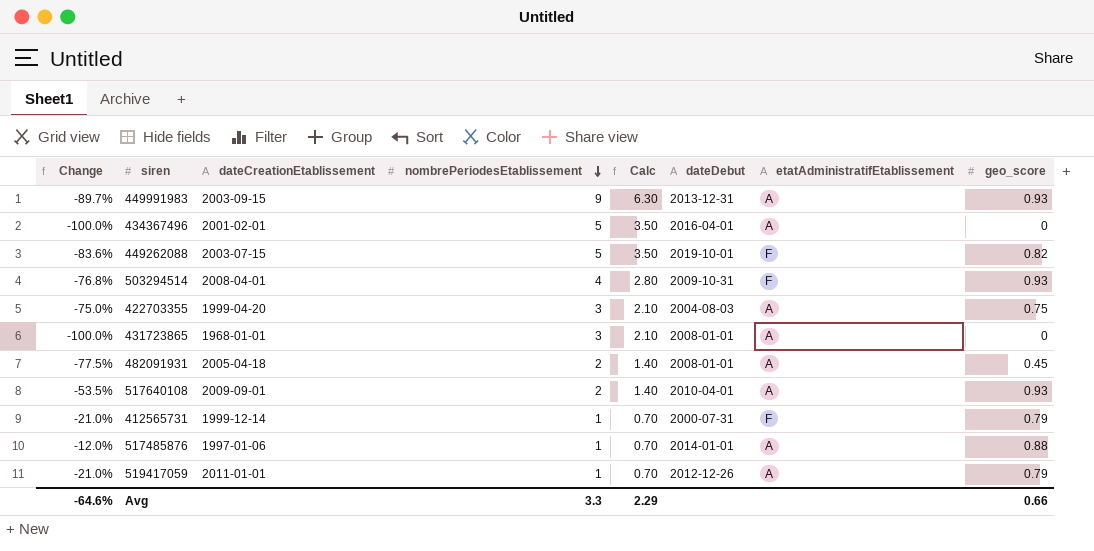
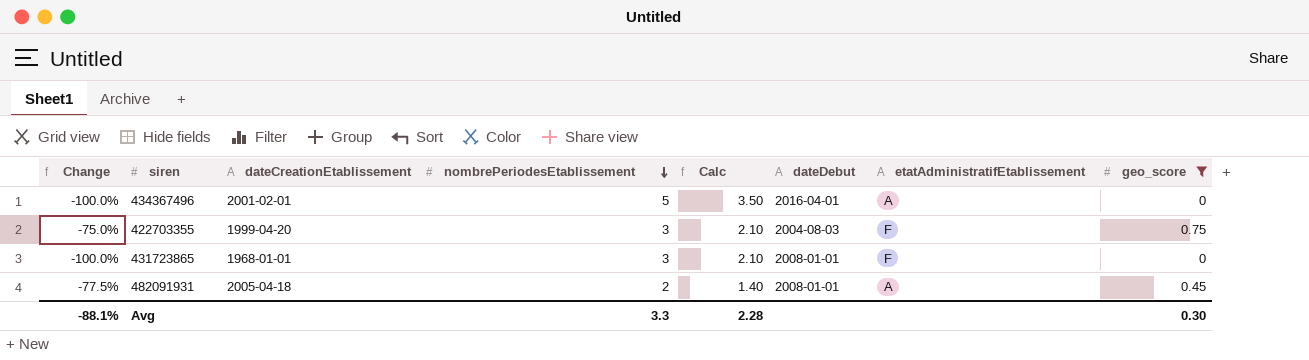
filter: none -> geo_score <= 0.75
422703355 | etatAdministratifEtablissement: A -> F
431723865 | etatAdministratifEtablissement: A -> F
Avg | Change: -64.6% -> -88.1%
Avg | Calc: 2.29 -> 2.28
Avg | geo_score: 0.66 -> 0.30

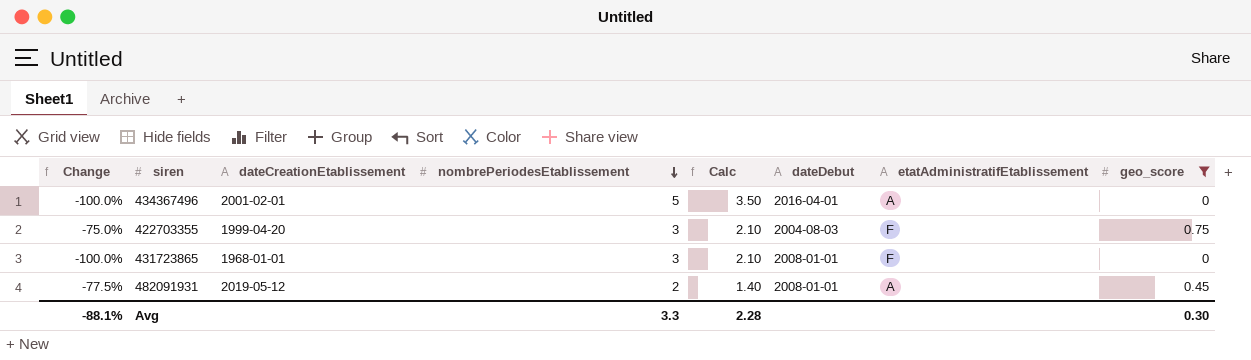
482091931 | dateCreationEtablissement: 2005-04-18 -> 2019-05-12

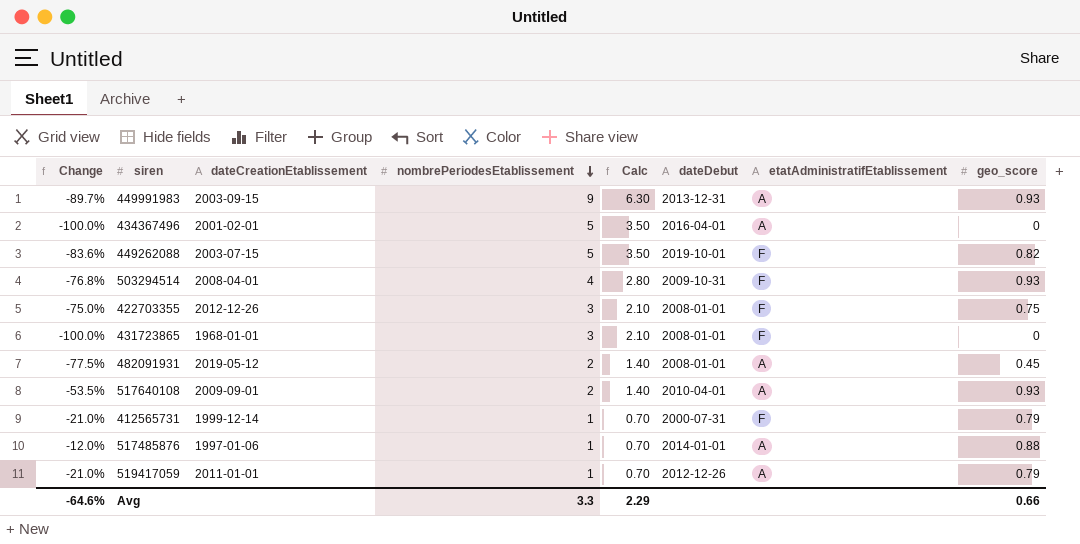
filter: geo_score <= 0.75 -> none
422703355 | dateCreationEtablissement: 1999-04-20 -> 2012-12-26
422703355 | dateDebut: 2004-08-03 -> 2008-01-01
Avg | Change: -88.1% -> -64.6%
Avg | Calc: 2.28 -> 2.29
Avg | geo_score: 0.30 -> 0.66

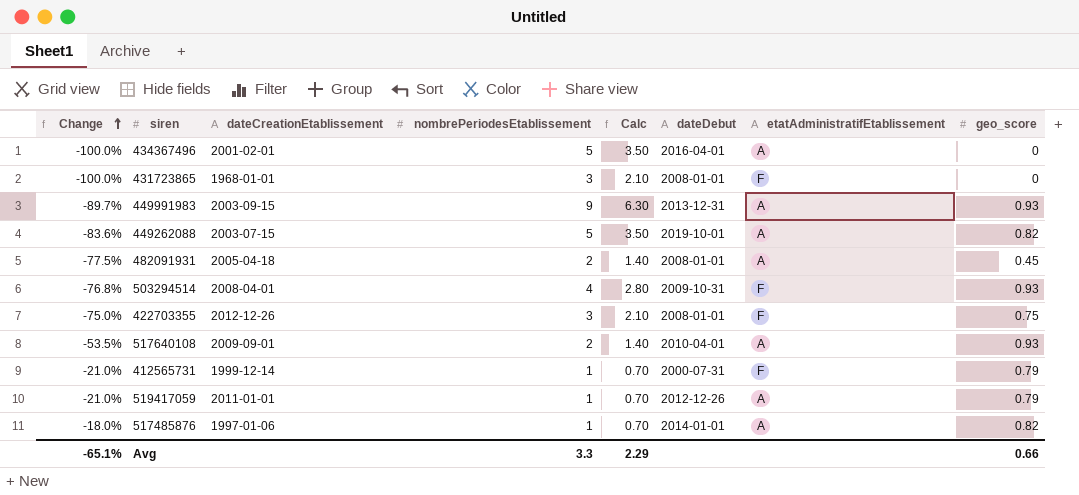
row order: nombrePeriodesEtablissement descending -> Change ascending
449262088 | etatAdministratifEtablissement: F -> A
482091931 | dateCreationEtablissement: 2019-05-12 -> 2005-04-18
517485876 | Change: -12.0% -> -18.0%
517485876 | geo_score: 0.88 -> 0.82
Avg | Change: -64.6% -> -65.1%

